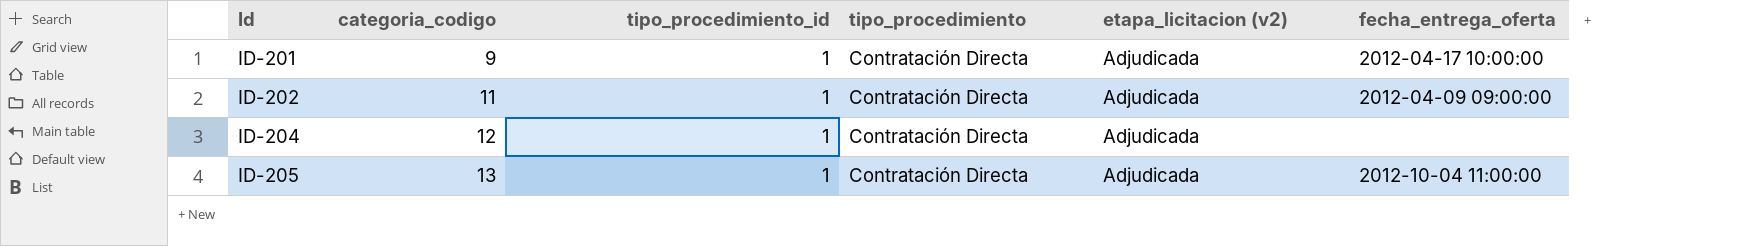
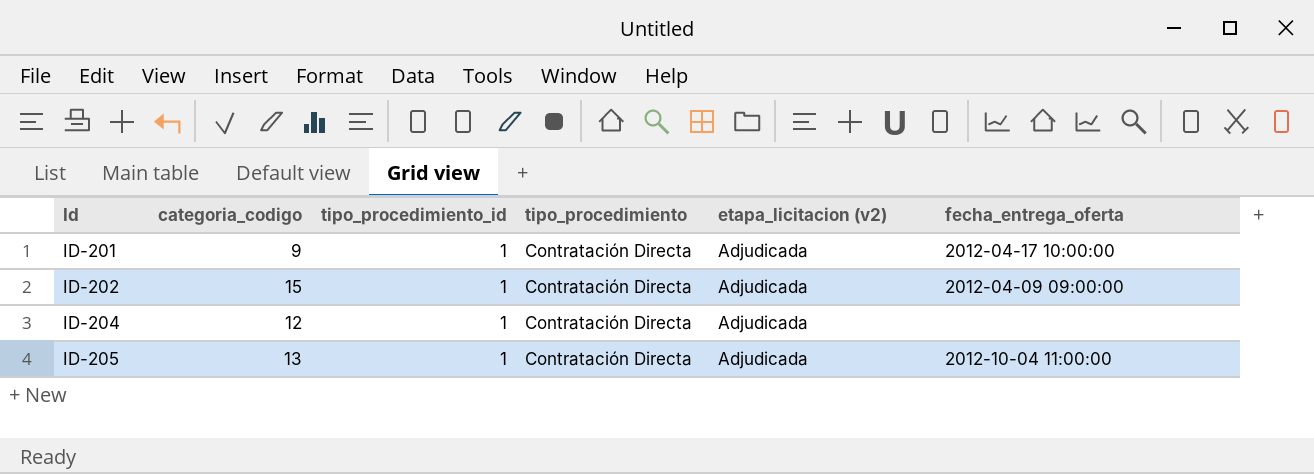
ID-202 | categoria_codigo: 11 -> 15

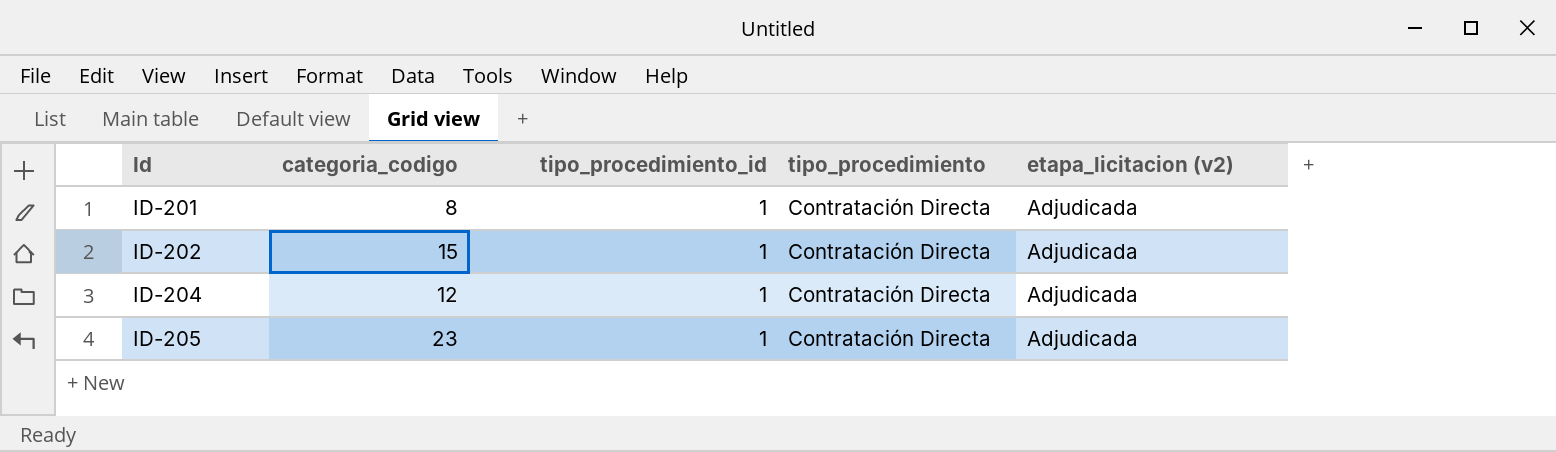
column fecha_entrega_oferta | position: 6 -> none
ID-201 | categoria_codigo: 9 -> 8
ID-205 | categoria_codigo: 13 -> 23

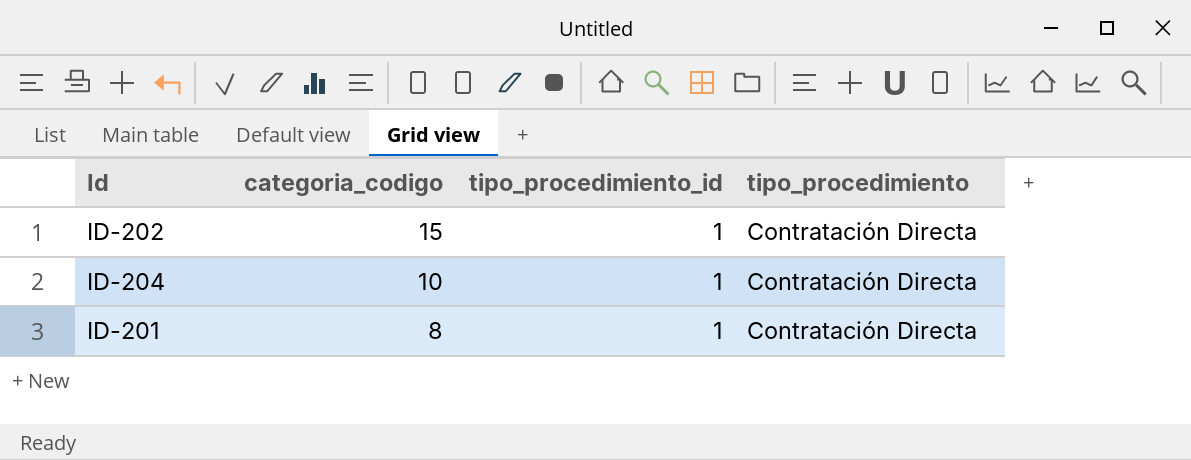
row order: Id ascending -> categoria_codigo descending
column etapa_licitacion (v2) | position: 5 -> none
row ID-205: 23 | 1 | Contratación Directa | Adjudicada -> none
ID-204 | categoria_codigo: 12 -> 10

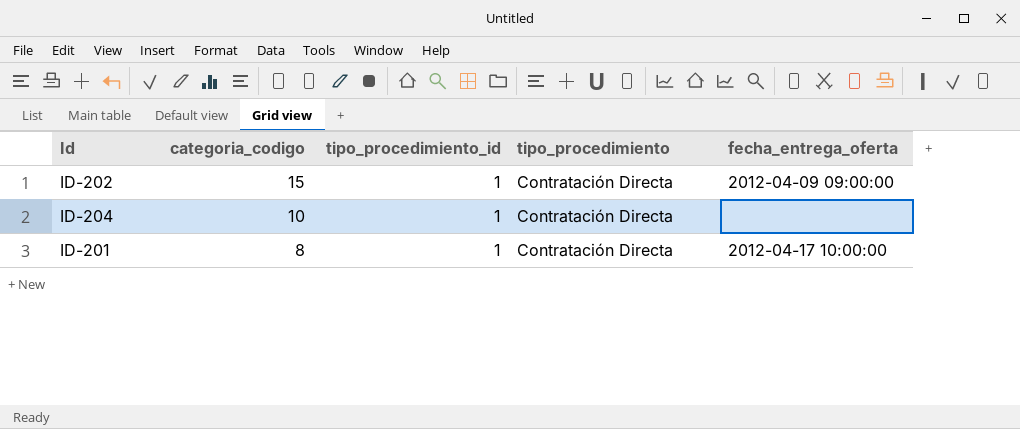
column fecha_entrega_oferta | position: none -> 5

